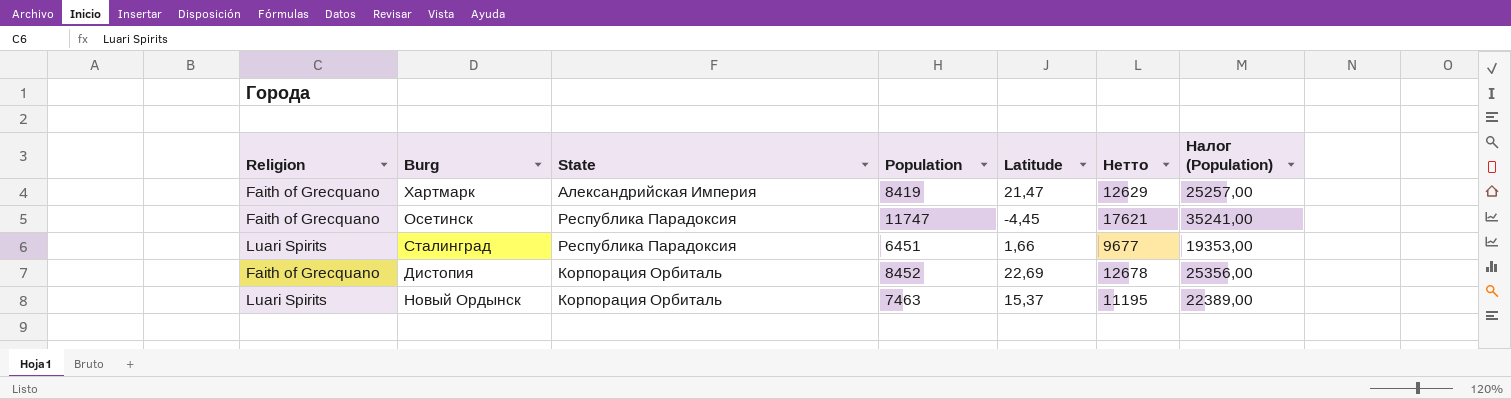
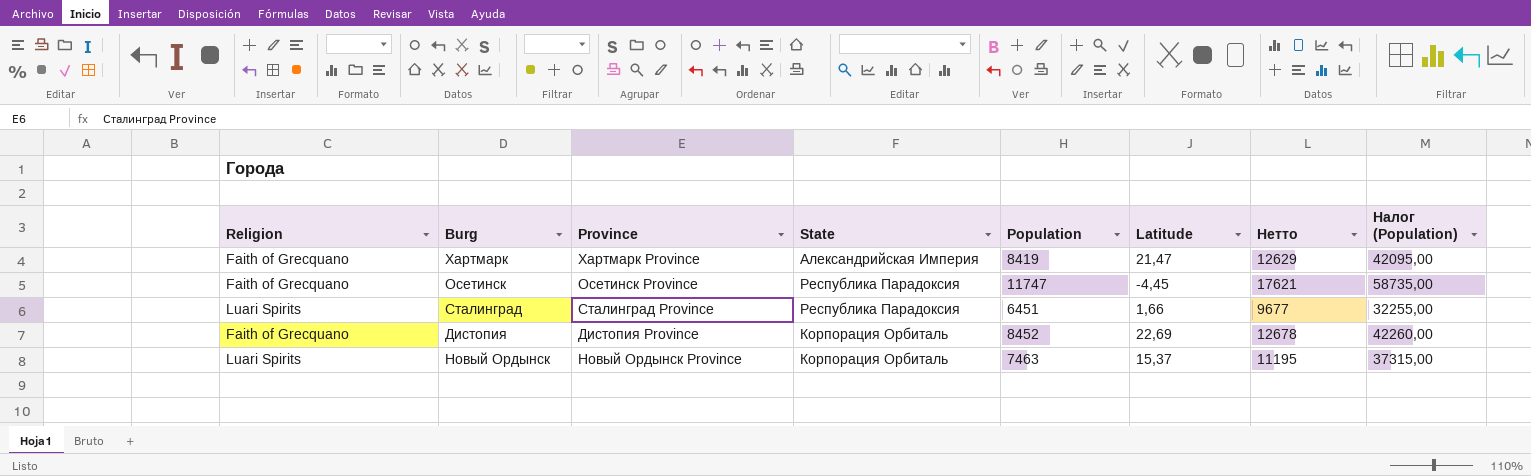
column Province | position: none -> 3
column Налог (Population) | formula: [Population] * 3 -> [Population] * 5

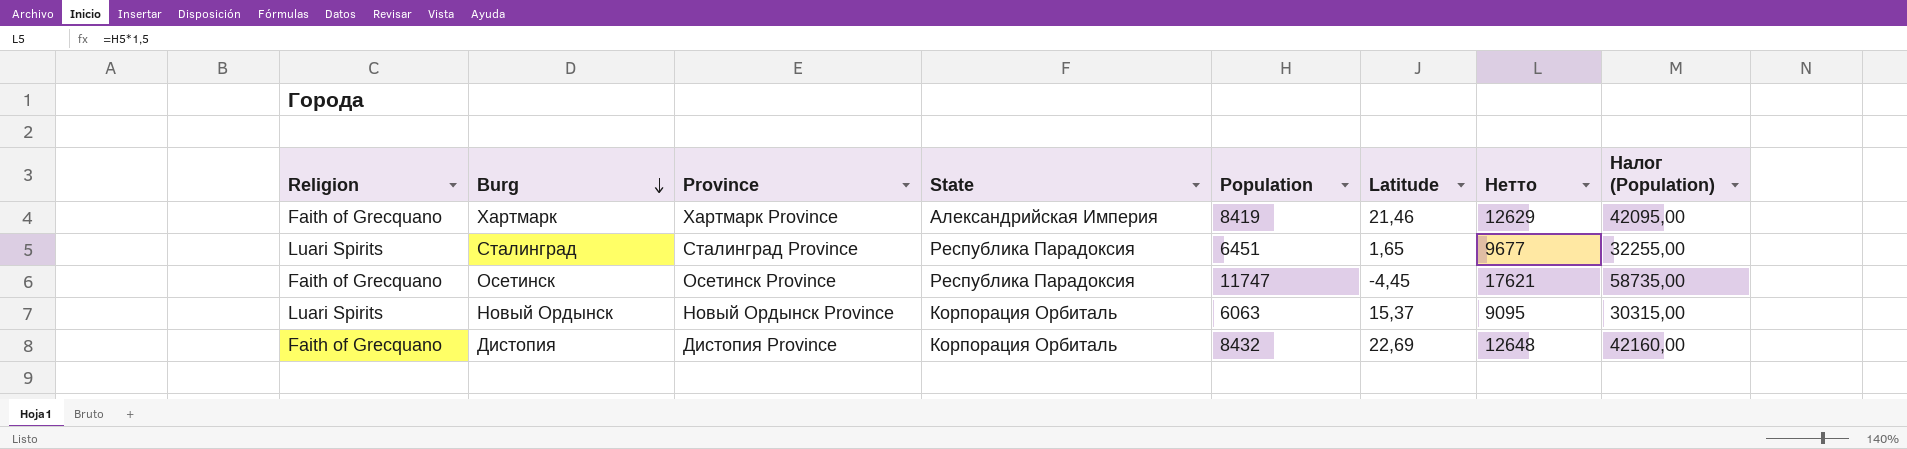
row order: none -> Burg descending
Хартмарк | Latitude: 21,47 -> 21,46
Сталинград | Latitude: 1,66 -> 1,65
Новый Ордынск | Population: 7463 -> 6063
Новый Ордынск | Нетто: 11195 -> 9095
Новый Ордынск | Налог (Population): 37315,00 -> 30315,00
Дистопия | Population: 8452 -> 8432
Дистопия | Нетто: 12678 -> 12648
Дистопия | Налог (Population): 42260,00 -> 42160,00

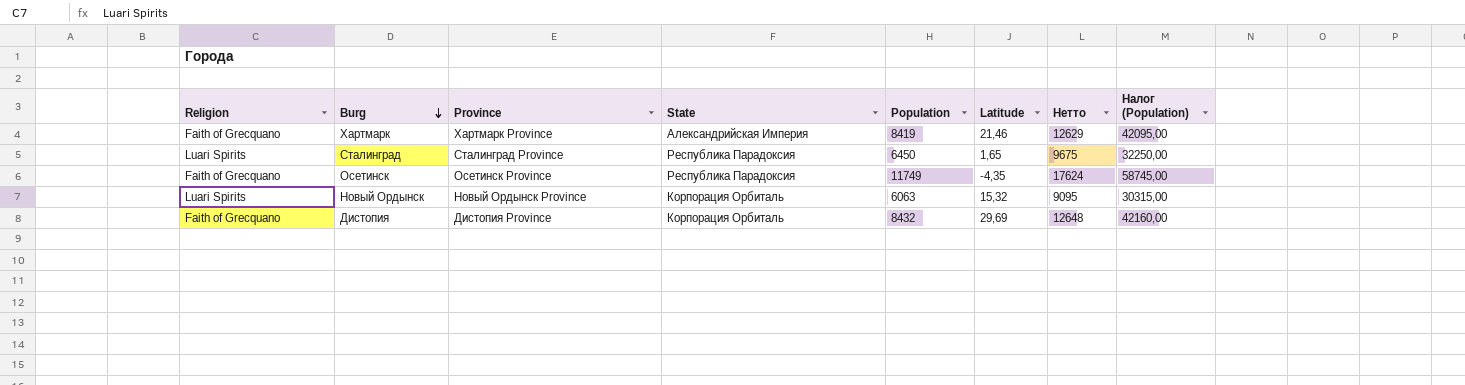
Сталинград | Population: 6451 -> 6450
Сталинград | Нетто: 9677 -> 9675
Сталинград | Налог (Population): 32255,00 -> 32250,00
Осетинск | Population: 11747 -> 11749
Осетинск | Latitude: -4,45 -> -4,35
Осетинск | Нетто: 17621 -> 17624
Осетинск | Налог (Population): 58735,00 -> 58745,00
Новый Ордынск | Latitude: 15,37 -> 15,32
Дистопия | Latitude: 22,69 -> 29,69

